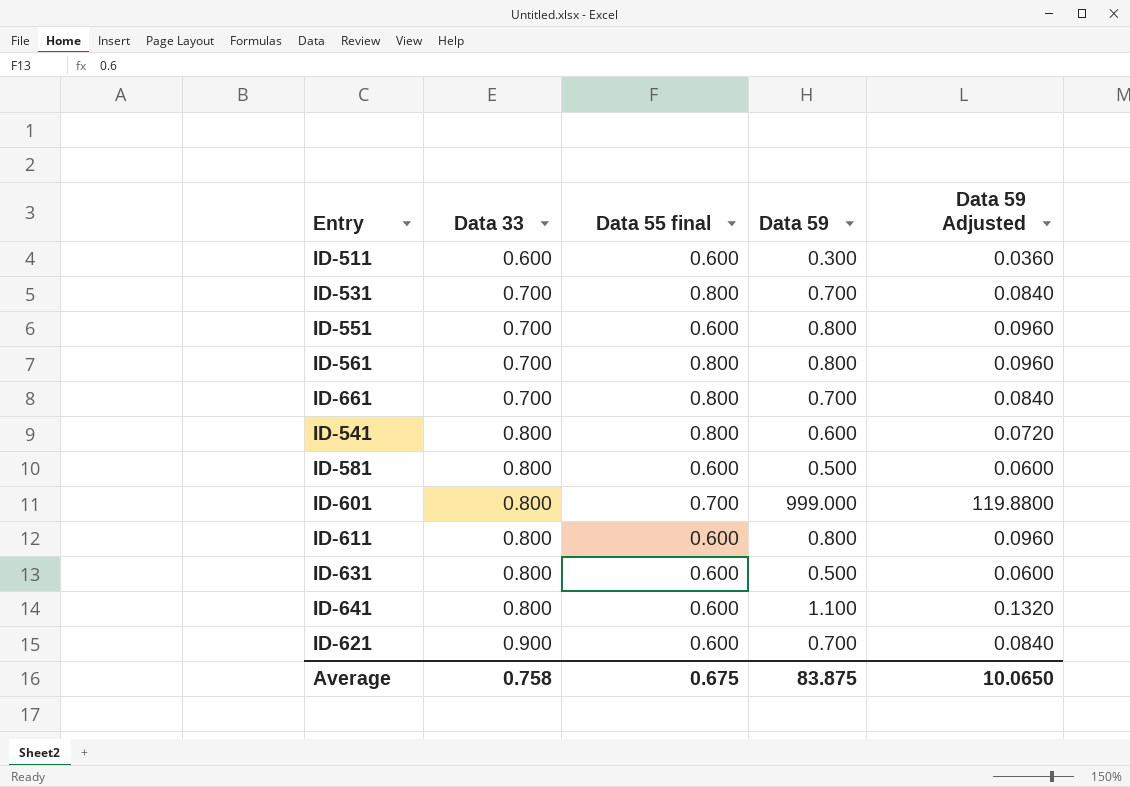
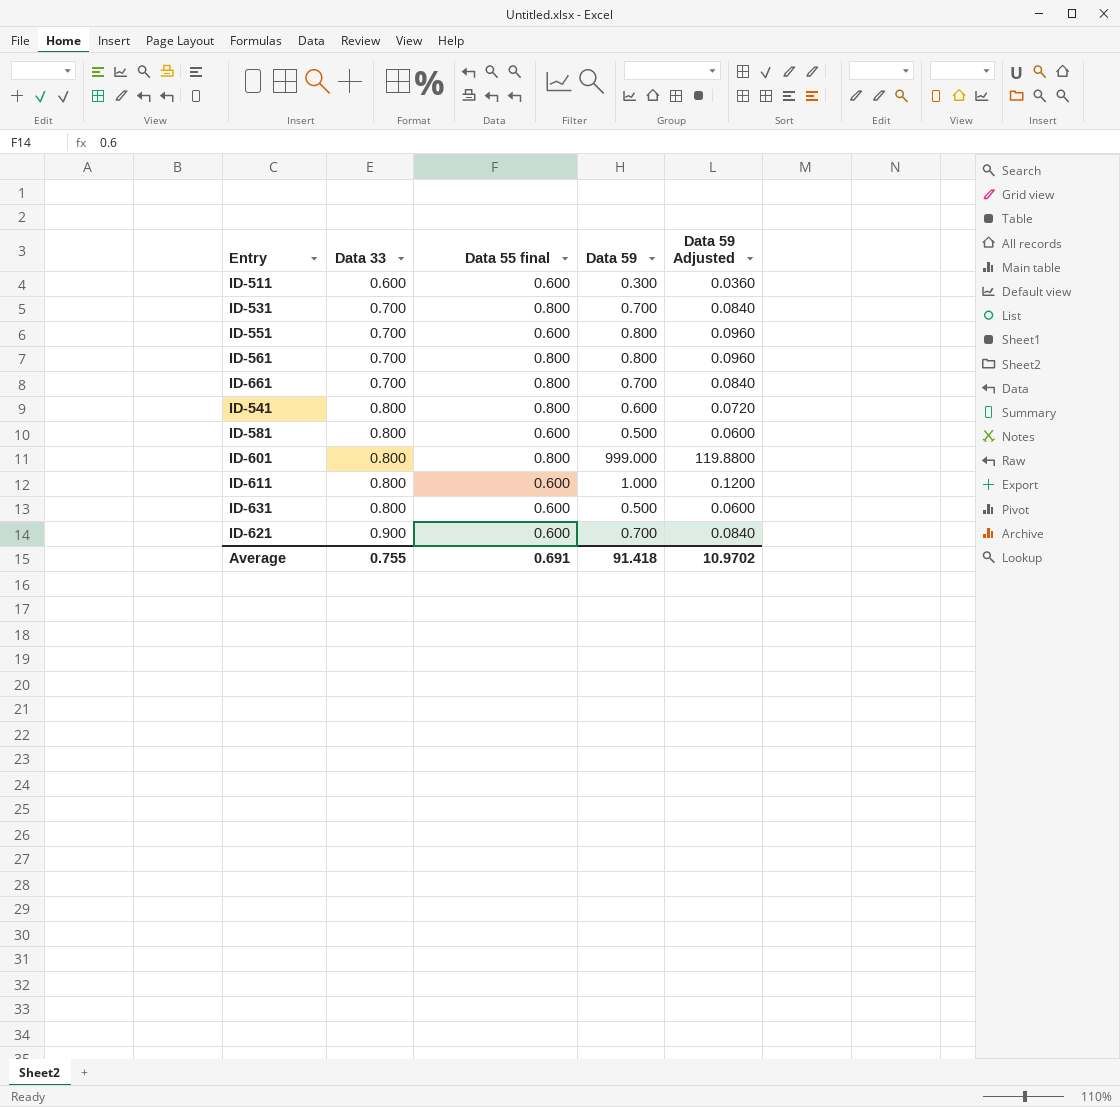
row ID-641: 0.800 | 0.600 | 1.100 | 0.1320 -> none
ID-601 | Data 55 final: 0.700 -> 0.800
ID-611 | Data 59: 0.800 -> 1.000
ID-611 | Data 59 Adjusted: 0.0960 -> 0.1200
Average | Data 33: 0.758 -> 0.755
Average | Data 55 final: 0.675 -> 0.691
Average | Data 59: 83.875 -> 91.418
Average | Data 59 Adjusted: 10.0650 -> 10.9702

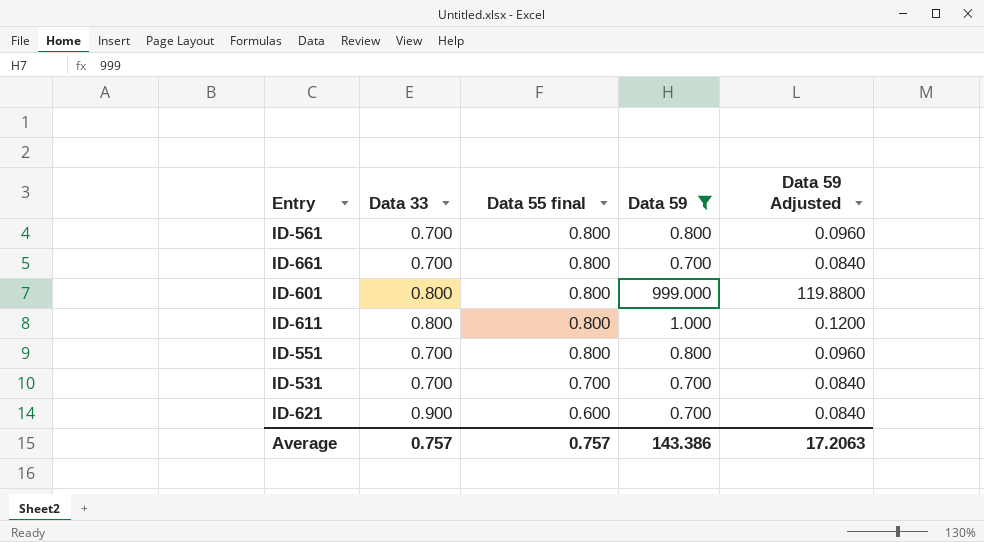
filter: none -> Data 59 >= 0.700
row order: Data 33 ascending -> Data 55 final descending
ID-611 | Data 55 final: 0.600 -> 0.800
ID-551 | Data 55 final: 0.600 -> 0.800
ID-531 | Data 55 final: 0.800 -> 0.700
Average | Data 33: 0.755 -> 0.757
Average | Data 55 final: 0.691 -> 0.757
Average | Data 59: 91.418 -> 143.386
Average | Data 59 Adjusted: 10.9702 -> 17.2063

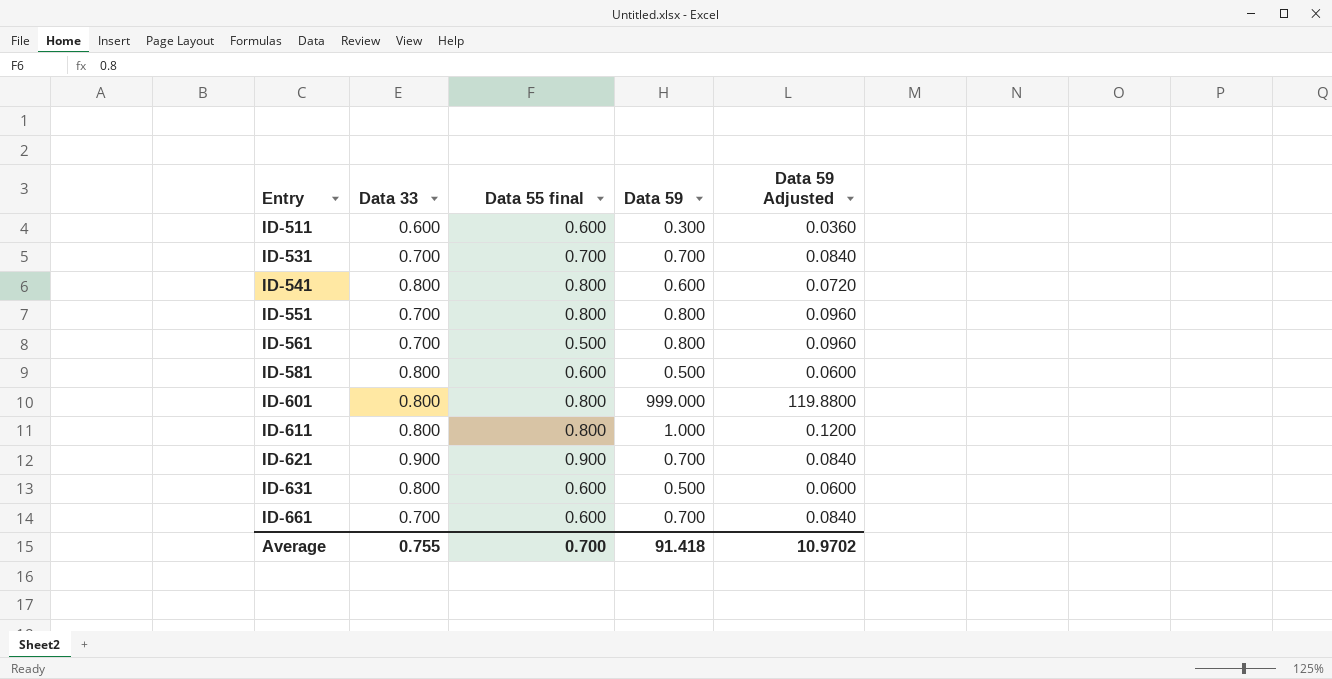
filter: Data 59 >= 0.700 -> none
row order: Data 55 final descending -> Entry ascending
ID-561 | Data 55 final: 0.800 -> 0.500
ID-621 | Data 55 final: 0.600 -> 0.900
ID-661 | Data 55 final: 0.800 -> 0.600
Average | Data 33: 0.757 -> 0.755
Average | Data 55 final: 0.757 -> 0.700
Average | Data 59: 143.386 -> 91.418
Average | Data 59 Adjusted: 17.2063 -> 10.9702

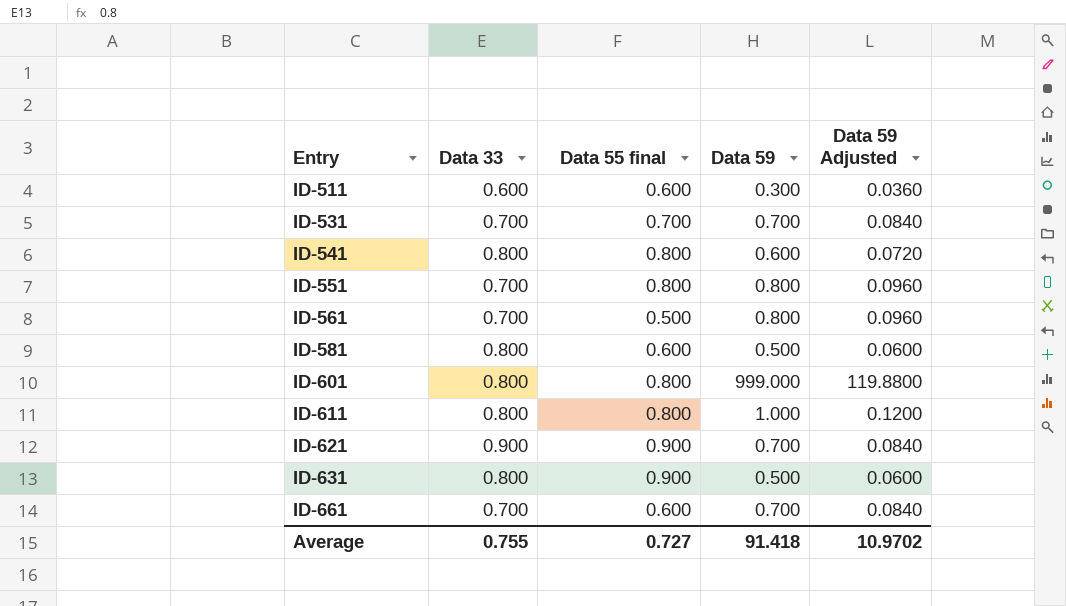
ID-631 | Data 55 final: 0.600 -> 0.900
Average | Data 55 final: 0.700 -> 0.727

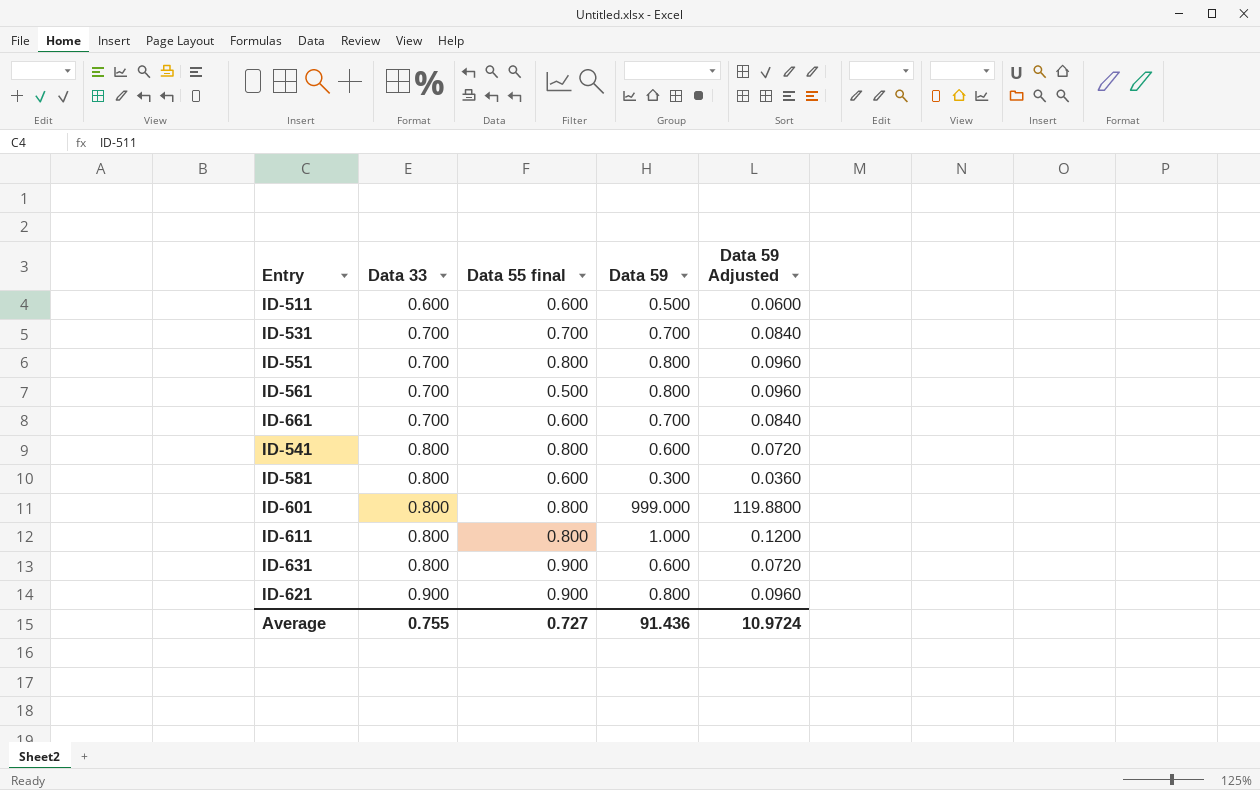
row order: Entry ascending -> Data 33 ascending
ID-511 | Data 59: 0.300 -> 0.500
ID-511 | Data 59 Adjusted: 0.0360 -> 0.0600
ID-581 | Data 59: 0.500 -> 0.300
ID-581 | Data 59 Adjusted: 0.0600 -> 0.0360
ID-631 | Data 59: 0.500 -> 0.600
ID-631 | Data 59 Adjusted: 0.0600 -> 0.0720
ID-621 | Data 59: 0.700 -> 0.800
ID-621 | Data 59 Adjusted: 0.0840 -> 0.0960
Average | Data 59: 91.418 -> 91.436
Average | Data 59 Adjusted: 10.9702 -> 10.9724

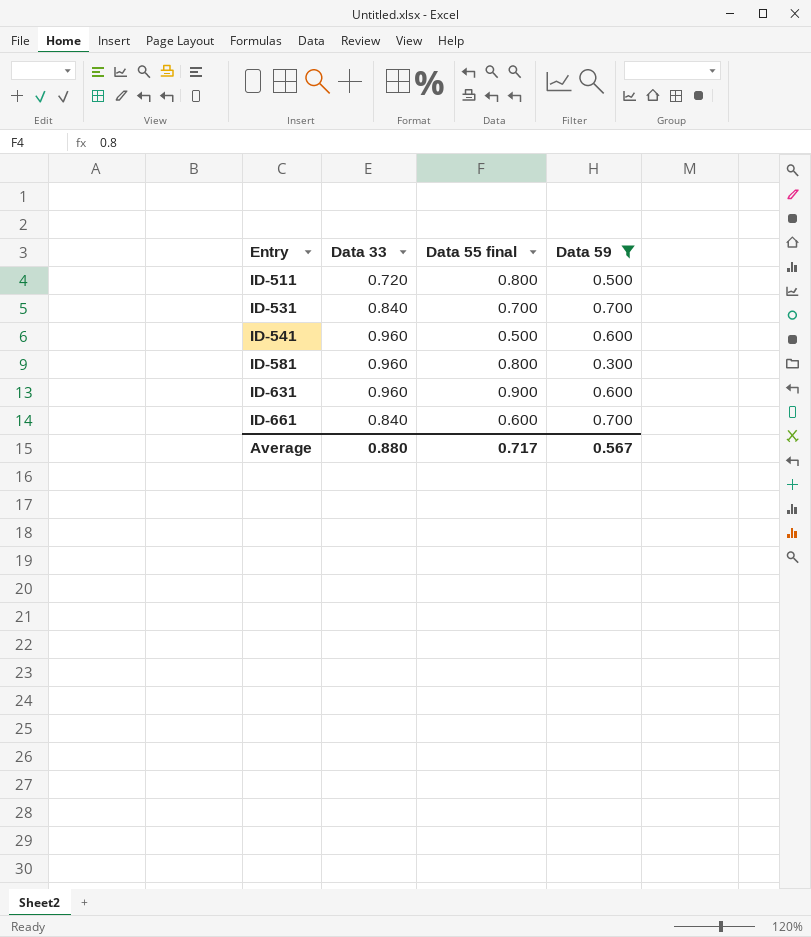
filter: none -> Data 59 <= 0.700
row order: Data 33 ascending -> Entry ascending
column Data 59 Adjusted | formula: [Data 59] * 0.12 -> none
ID-511 | Data 33: 0.600 -> 0.720
ID-511 | Data 55 final: 0.600 -> 0.800
ID-531 | Data 33: 0.700 -> 0.840
ID-541 | Data 33: 0.800 -> 0.960
ID-541 | Data 55 final: 0.800 -> 0.500
ID-581 | Data 33: 0.800 -> 0.960
ID-581 | Data 55 final: 0.600 -> 0.800
ID-631 | Data 33: 0.800 -> 0.960
ID-661 | Data 33: 0.700 -> 0.840
Average | Data 33: 0.755 -> 0.880
Average | Data 55 final: 0.727 -> 0.717
Average | Data 59: 91.436 -> 0.567

